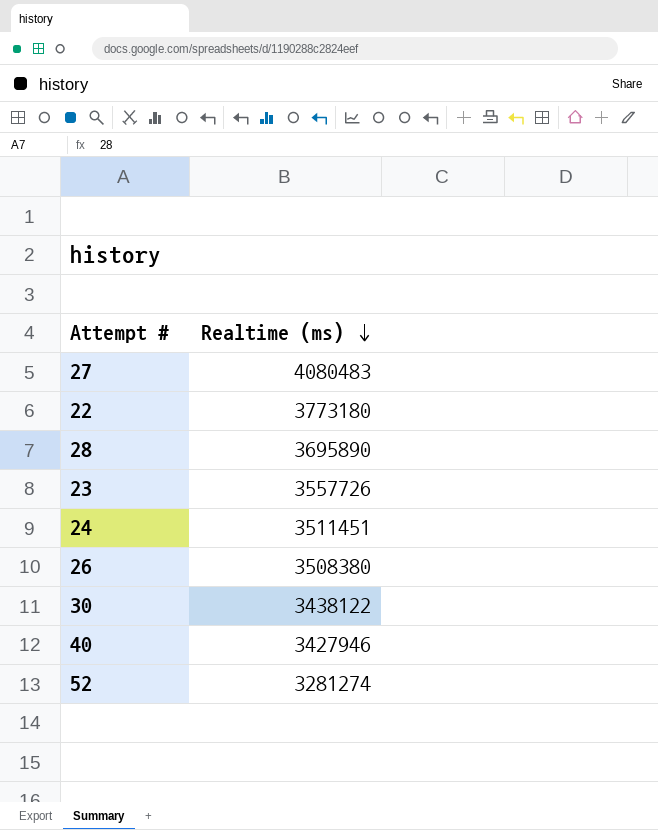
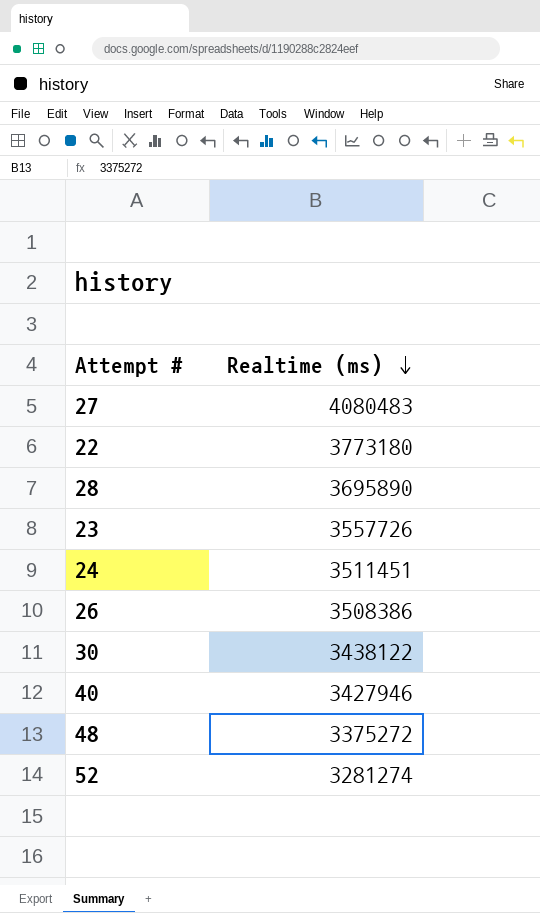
26 | Realtime (ms): 3508380 -> 3508386
row 48: none -> 3375272

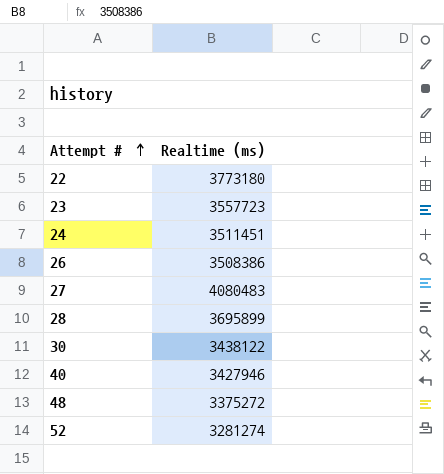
row order: Realtime (ms) descending -> Attempt # ascending
23 | Realtime (ms): 3557726 -> 3557723
28 | Realtime (ms): 3695890 -> 3695899

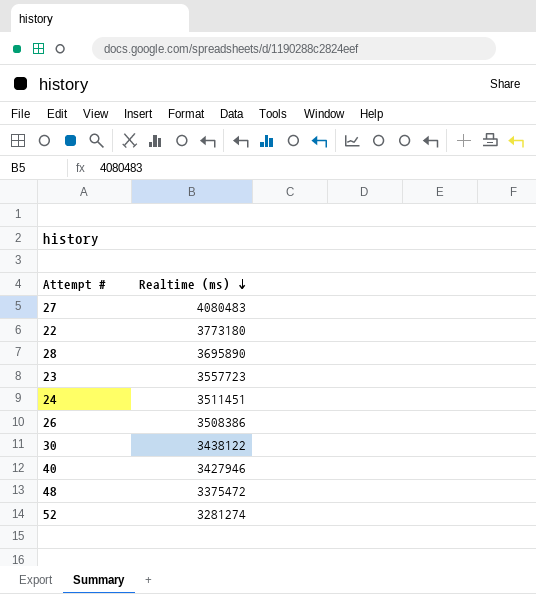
row order: Attempt # ascending -> Realtime (ms) descending
28 | Realtime (ms): 3695899 -> 3695890
48 | Realtime (ms): 3375272 -> 3375472

